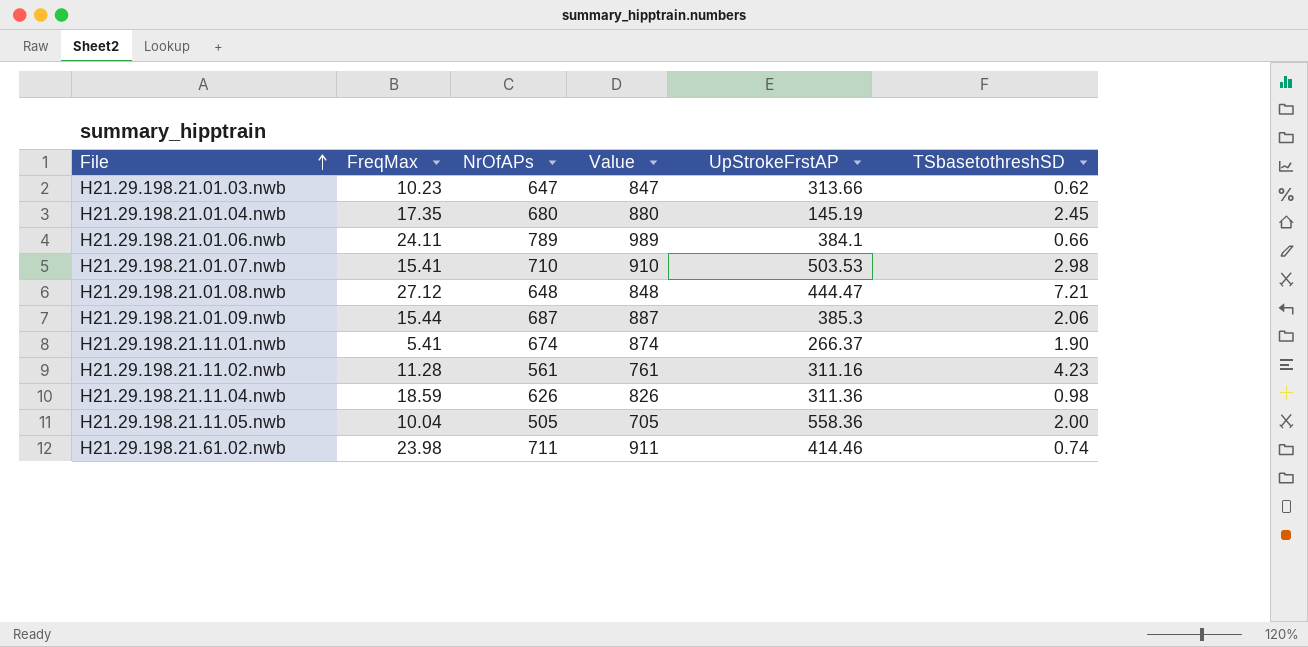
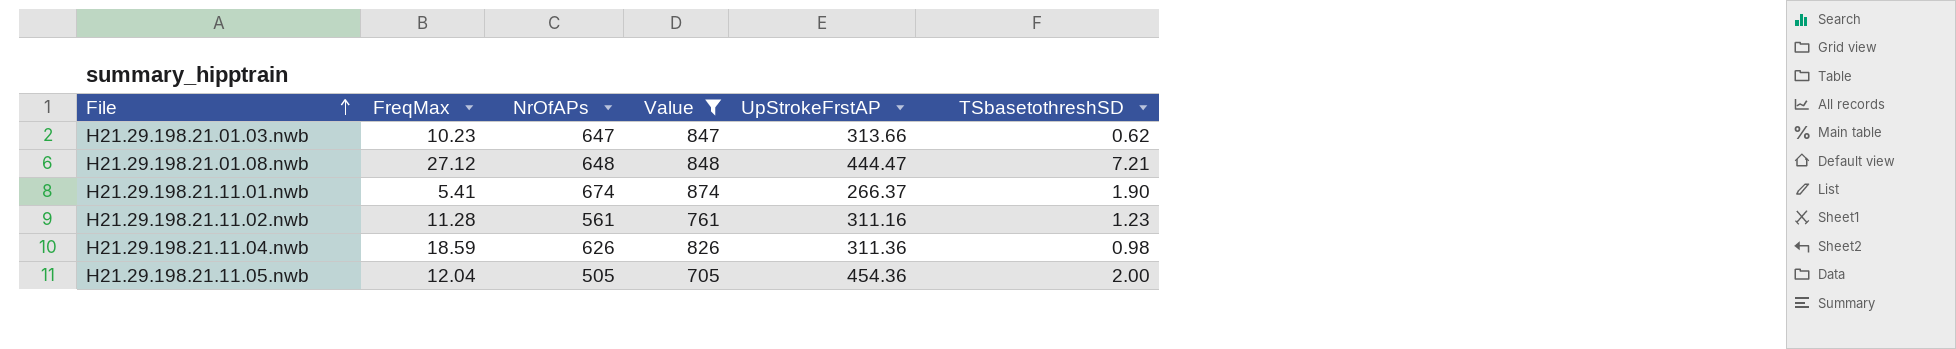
filter: none -> Value <= 874
H21.29.198.21.11.02.nwb | TSbasetothreshSD: 4.23 -> 1.23
H21.29.198.21.11.05.nwb | FreqMax: 10.04 -> 12.04
H21.29.198.21.11.05.nwb | UpStrokeFrstAP: 558.36 -> 454.36

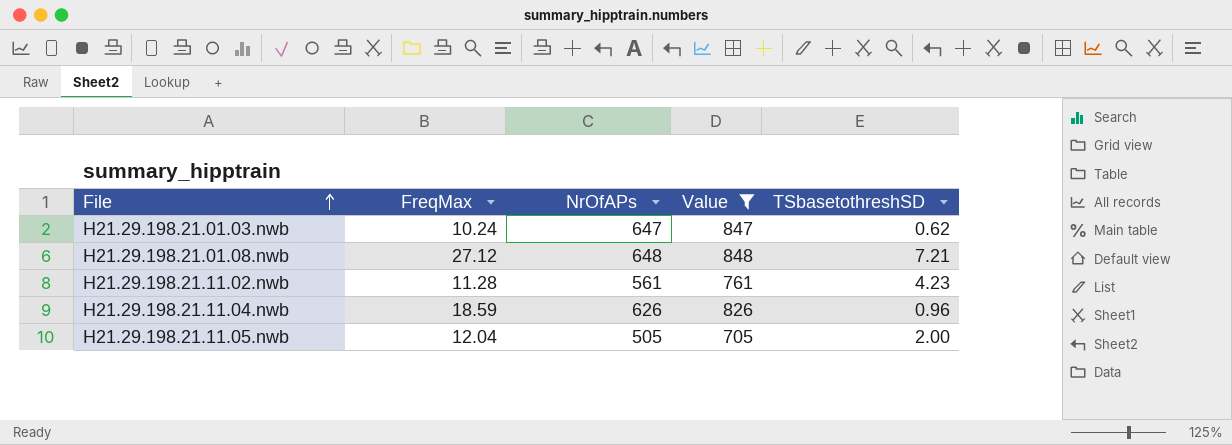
column UpStrokeFrstAP | position: 5 -> none
row H21.29.198.21.11.01.nwb: 5.41 | 674 | 874 | 266.37 | 1.90 -> none
H21.29.198.21.01.03.nwb | FreqMax: 10.23 -> 10.24
H21.29.198.21.11.02.nwb | TSbasetothreshSD: 1.23 -> 4.23
H21.29.198.21.11.04.nwb | TSbasetothreshSD: 0.98 -> 0.96

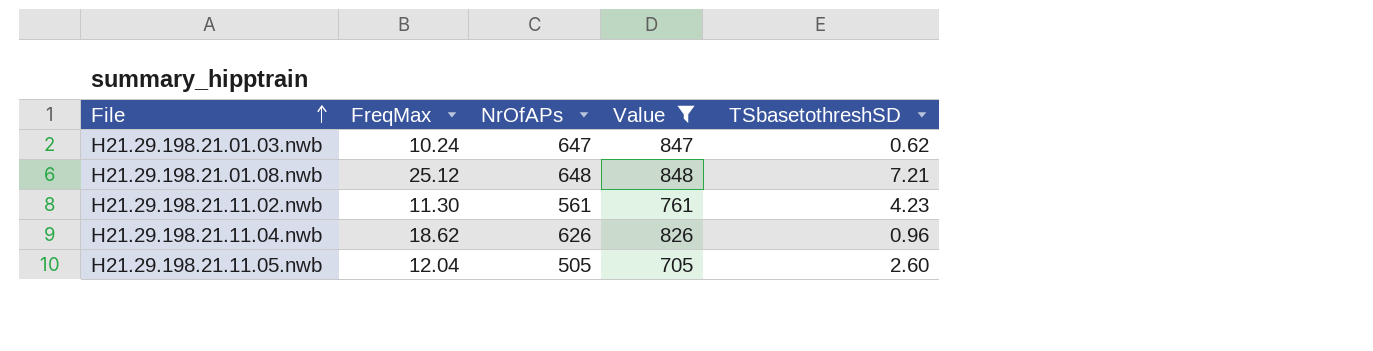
H21.29.198.21.01.08.nwb | FreqMax: 27.12 -> 25.12
H21.29.198.21.11.02.nwb | FreqMax: 11.28 -> 11.30
H21.29.198.21.11.04.nwb | FreqMax: 18.59 -> 18.62
H21.29.198.21.11.05.nwb | TSbasetothreshSD: 2.00 -> 2.60

